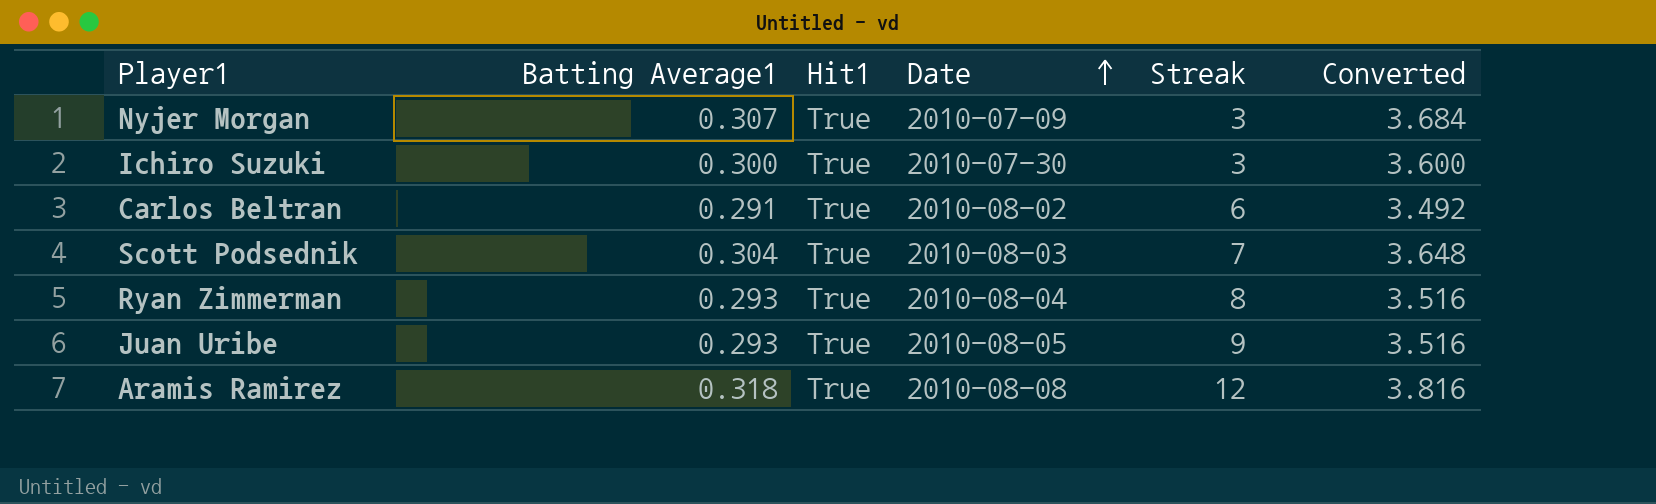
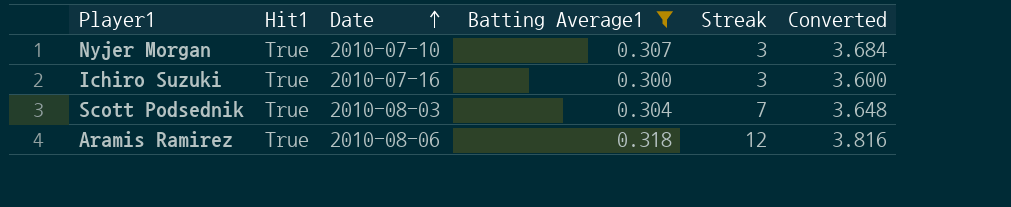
filter: none -> Batting Average1 >= 0.300
column Batting Average1 | position: 2 -> 4
Nyjer Morgan | Date: 2010-07-09 -> 2010-07-10
Ichiro Suzuki | Date: 2010-07-30 -> 2010-07-16
Aramis Ramirez | Date: 2010-08-08 -> 2010-08-06

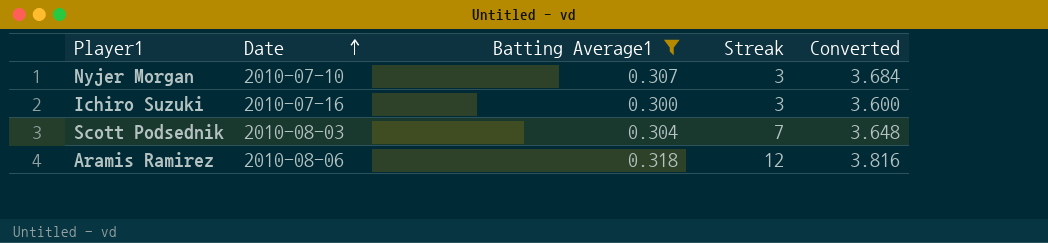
column Hit1 | position: 2 -> none

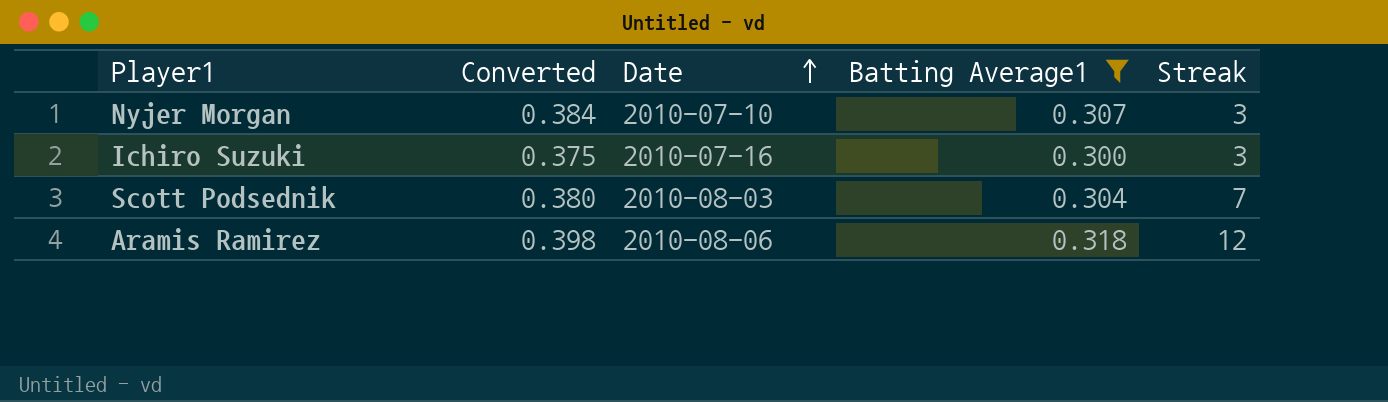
column Converted | formula: [Batting Average1] * 12 -> [Batting Average1] * 1.25
column Converted | position: 5 -> 2

